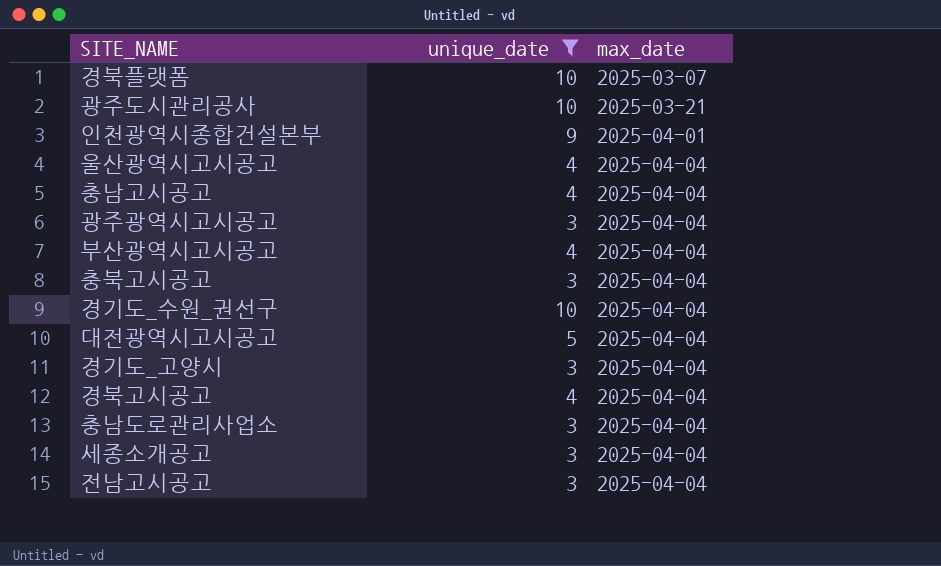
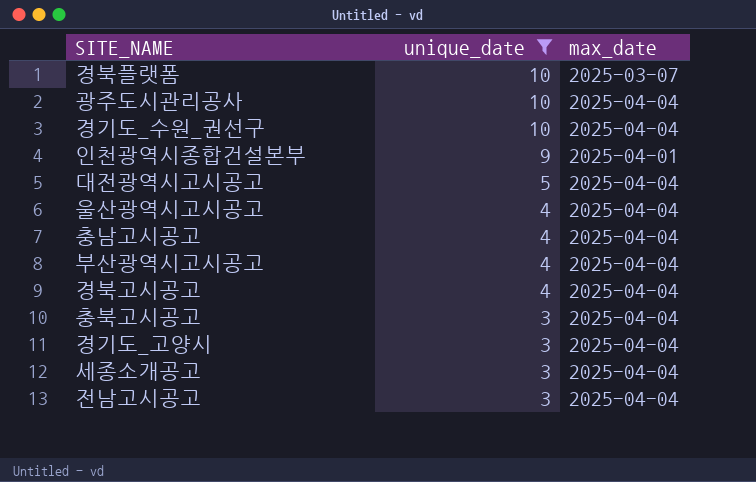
row order: max_date ascending -> unique_date descending
row 광주광역시고시공고: 3 | 2025-04-04 -> none
row 충남도로관리사업소: 3 | 2025-04-04 -> none
광주도시관리공사 | max_date: 2025-03-21 -> 2025-04-04

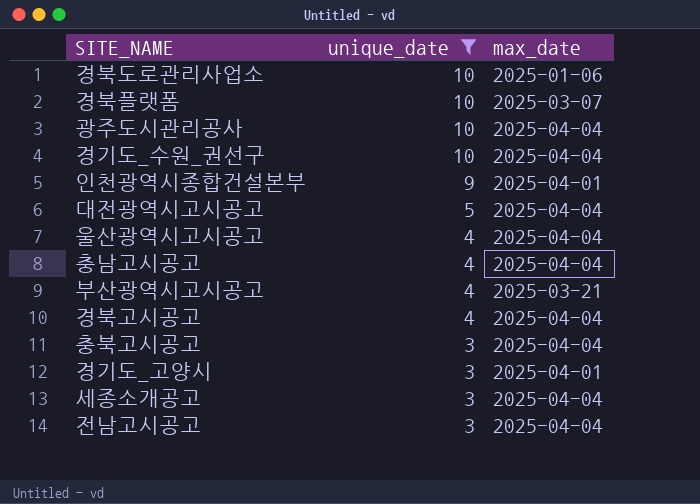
row 경북도로관리사업소: none -> 10 | 2025-01-06
부산광역시고시공고 | max_date: 2025-04-04 -> 2025-03-21
경기도_고양시 | max_date: 2025-04-04 -> 2025-04-01

